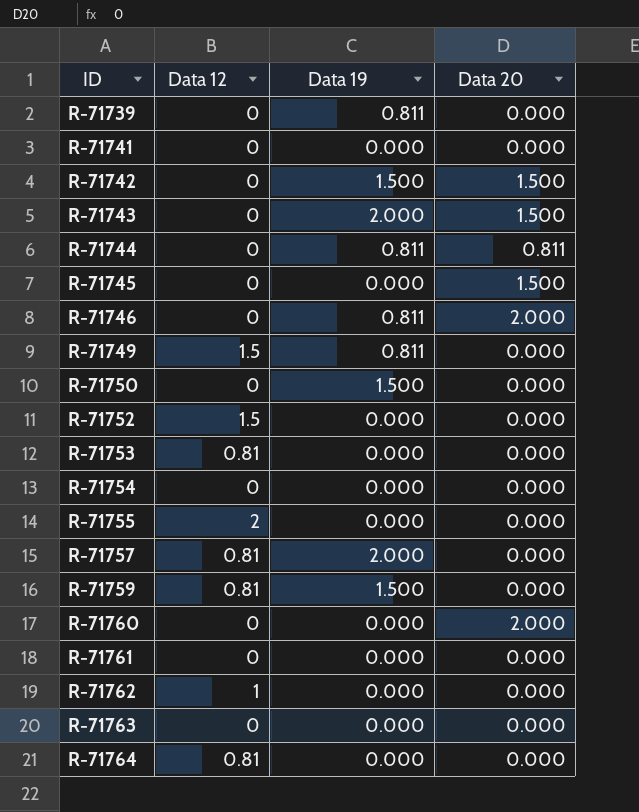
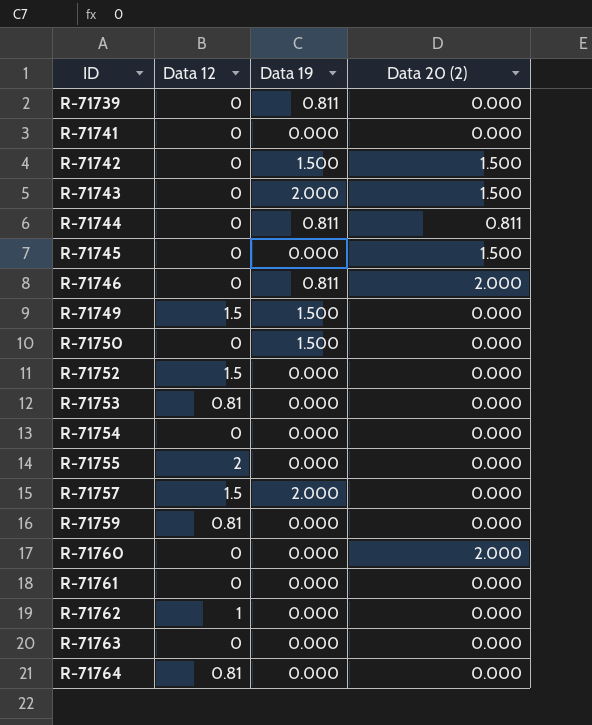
column name: Data 20 -> Data 20 (2)
R-71749 | Data 19: 0.811 -> 1.500
R-71757 | Data 12: 0.81 -> 1.5
R-71759 | Data 19: 1.500 -> 0.000

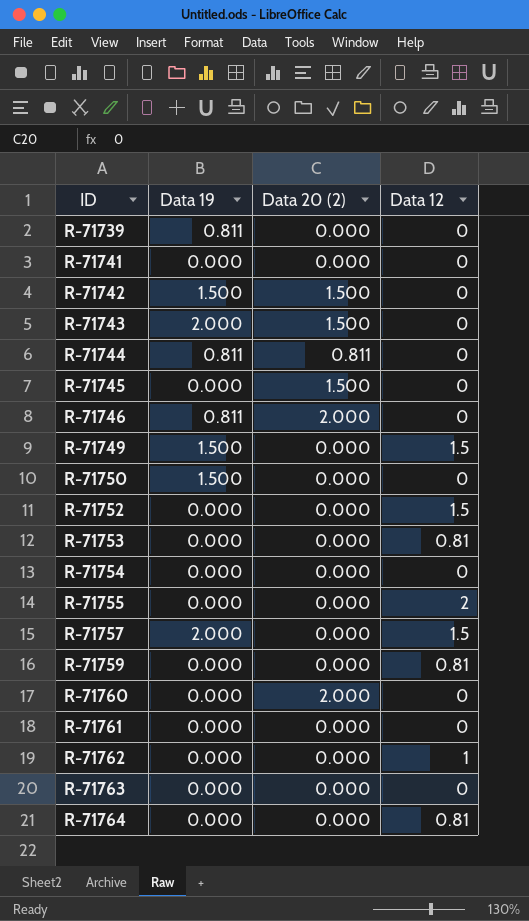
column Data 12 | position: 2 -> 4

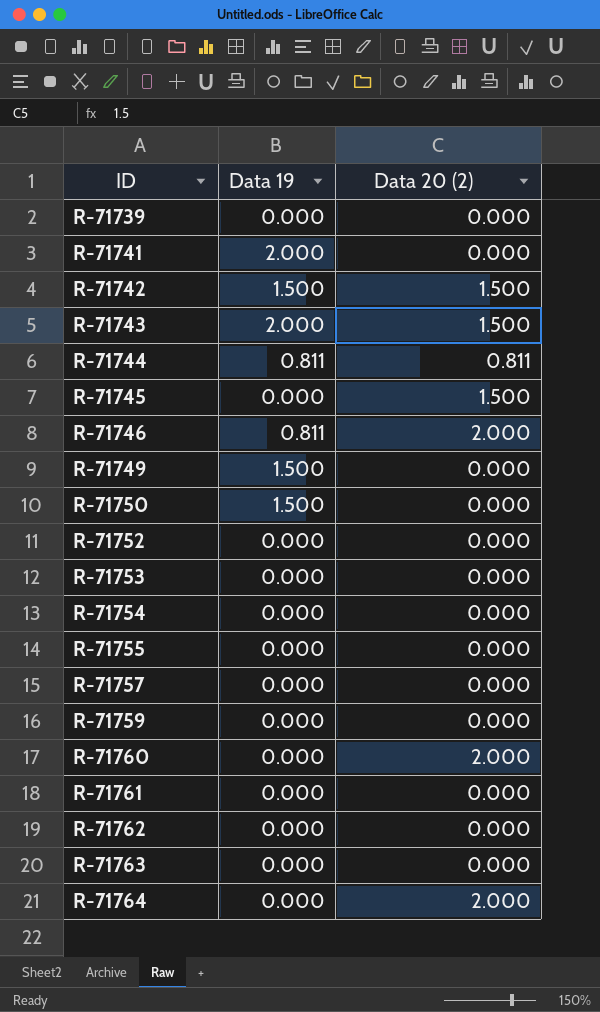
column Data 12 | position: 4 -> none
R-71739 | Data 19: 0.811 -> 0.000
R-71741 | Data 19: 0.000 -> 2.000
R-71757 | Data 19: 2.000 -> 0.000
R-71764 | Data 20 (2): 0.000 -> 2.000

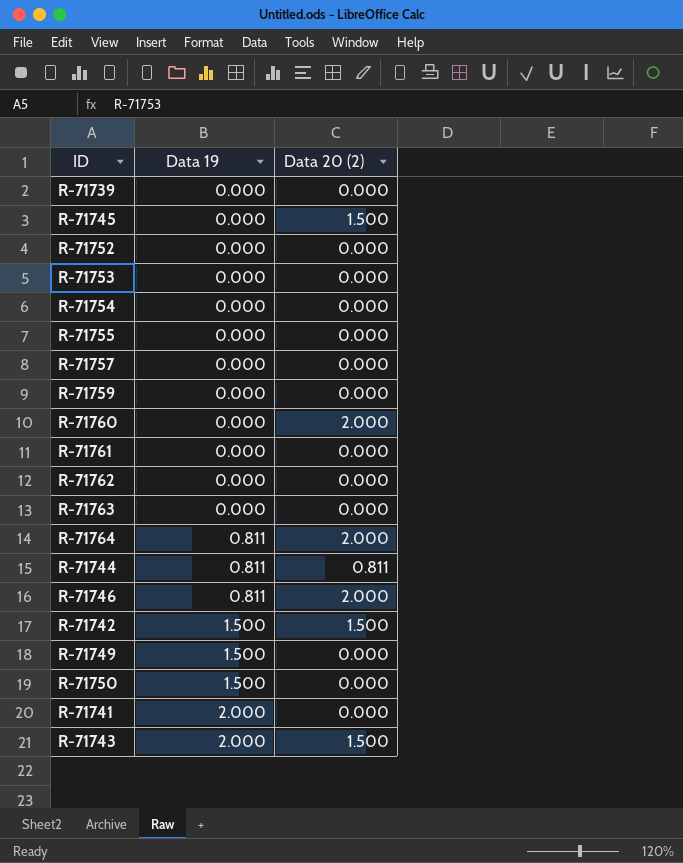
row order: ID ascending -> Data 19 ascending
R-71764 | Data 19: 0.000 -> 0.811

